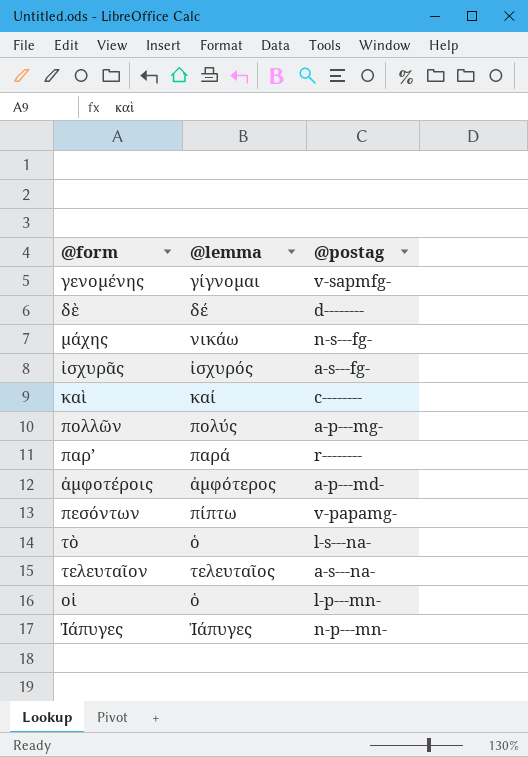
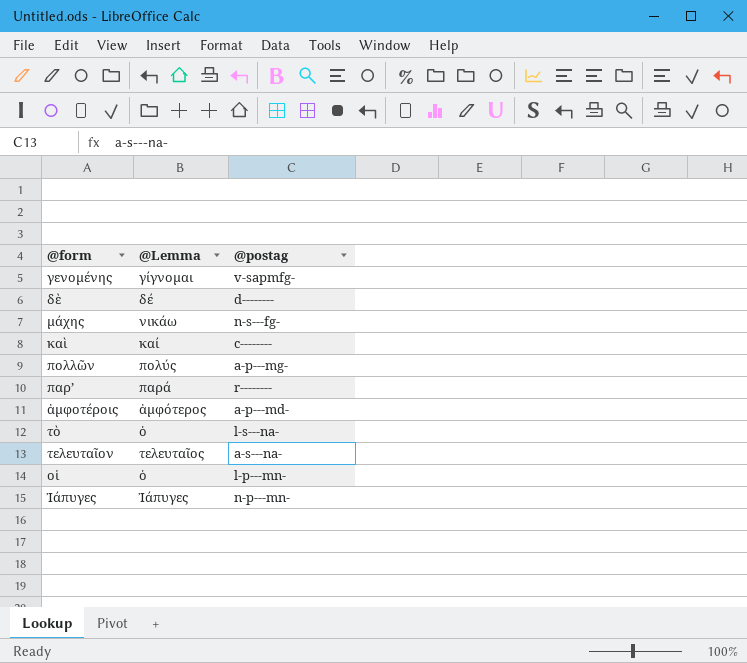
column name: @lemma -> @Lemma
row ἰσχυρᾶς: ἰσχυρός | a-s---fg- -> none
row πεσόντων: πίπτω | v-papamg- -> none

